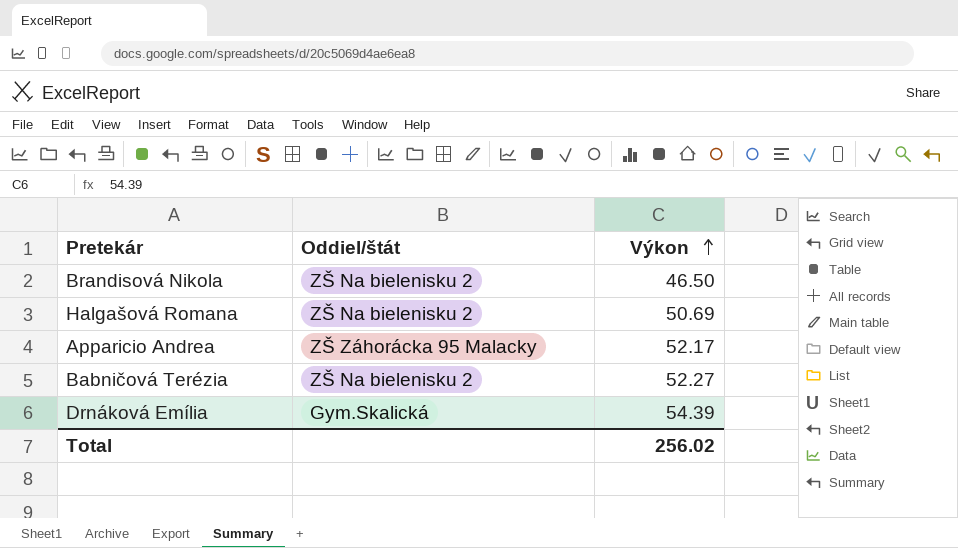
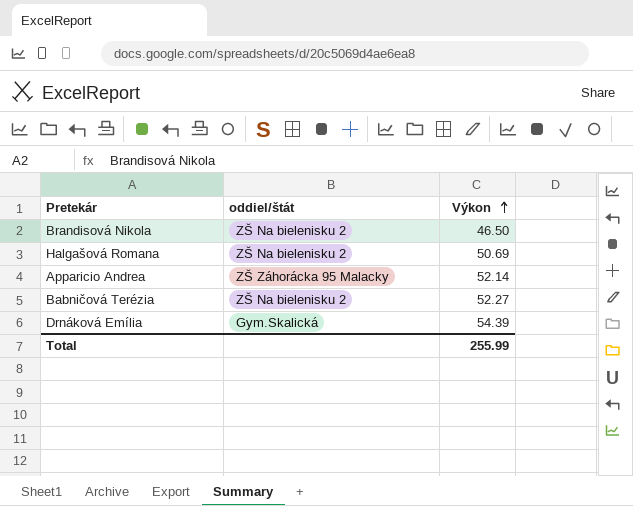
column name: Oddiel/štát -> oddiel/štát
Apparicio Andrea | Výkon: 52.17 -> 52.14
Total | Výkon: 256.02 -> 255.99

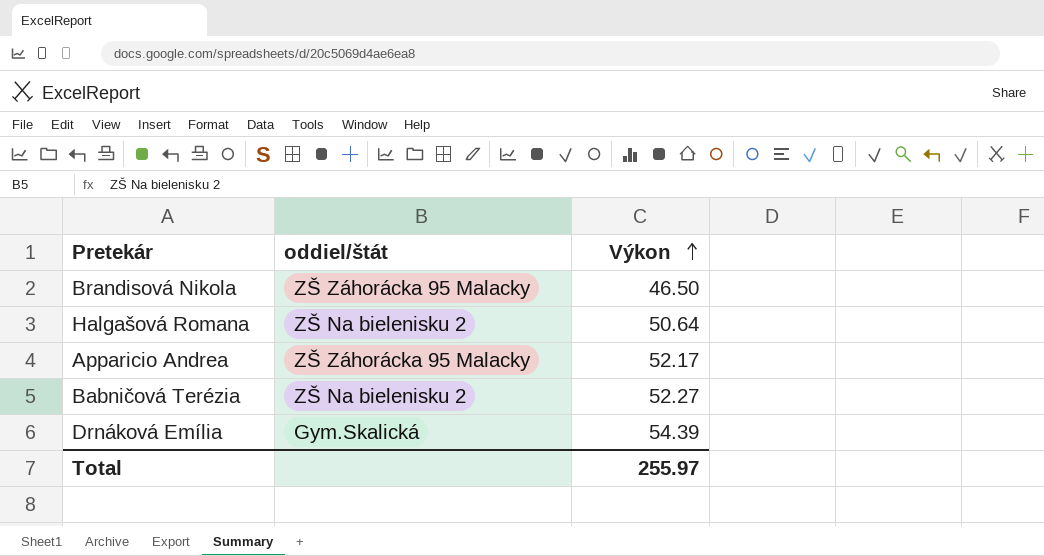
Brandisová Nikola | oddiel/štát: ZŠ Na bielenisku 2 -> ZŠ Záhorácka 95 Malacky
Halgašová Romana | Výkon: 50.69 -> 50.64
Apparicio Andrea | Výkon: 52.14 -> 52.17
Total | Výkon: 255.99 -> 255.97

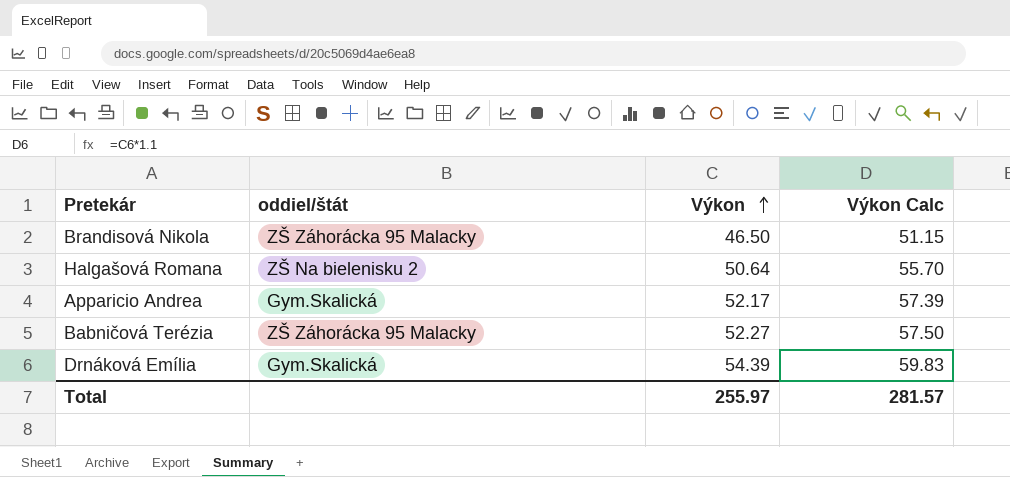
column Výkon Calc | formula: none -> [Výkon] * 1.1
Apparicio Andrea | oddiel/štát: ZŠ Záhorácka 95 Malacky -> Gym.Skalická
Babničová Terézia | oddiel/štát: ZŠ Na bielenisku 2 -> ZŠ Záhorácka 95 Malacky

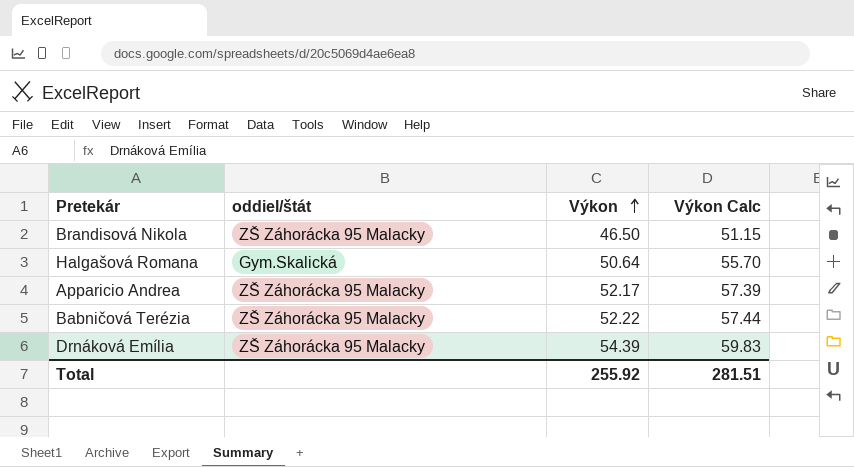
Halgašová Romana | oddiel/štát: ZŠ Na bielenisku 2 -> Gym.Skalická
Apparicio Andrea | oddiel/štát: Gym.Skalická -> ZŠ Záhorácka 95 Malacky
Babničová Terézia | Výkon: 52.27 -> 52.22
Babničová Terézia | Výkon Calc: 57.50 -> 57.44
Drnáková Emília | oddiel/štát: Gym.Skalická -> ZŠ Záhorácka 95 Malacky
Total | Výkon: 255.97 -> 255.92
Total | Výkon Calc: 281.57 -> 281.51

